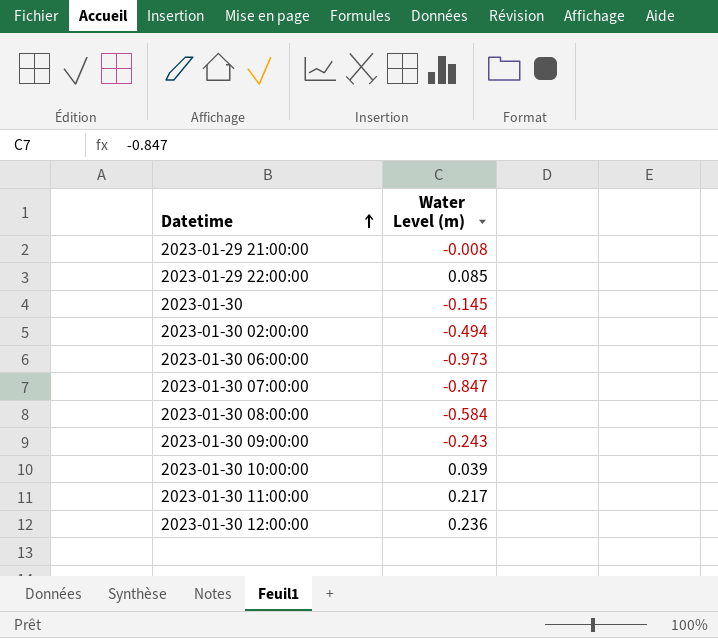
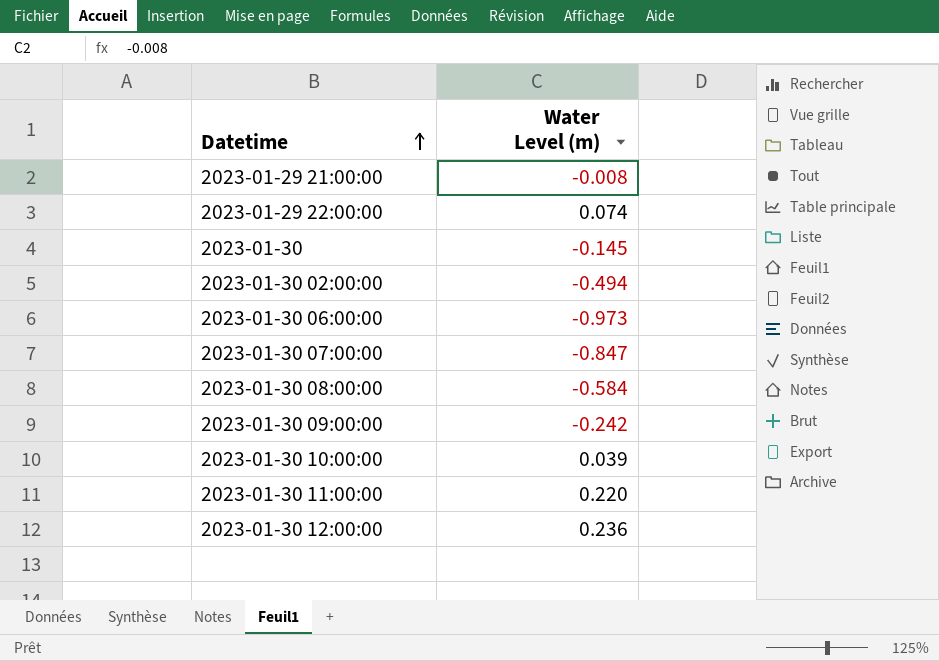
2023-01-29 22:00:00 | Water Level (m): 0.085 -> 0.074
2023-01-30 09:00:00 | Water Level (m): -0.243 -> -0.242
2023-01-30 11:00:00 | Water Level (m): 0.217 -> 0.220

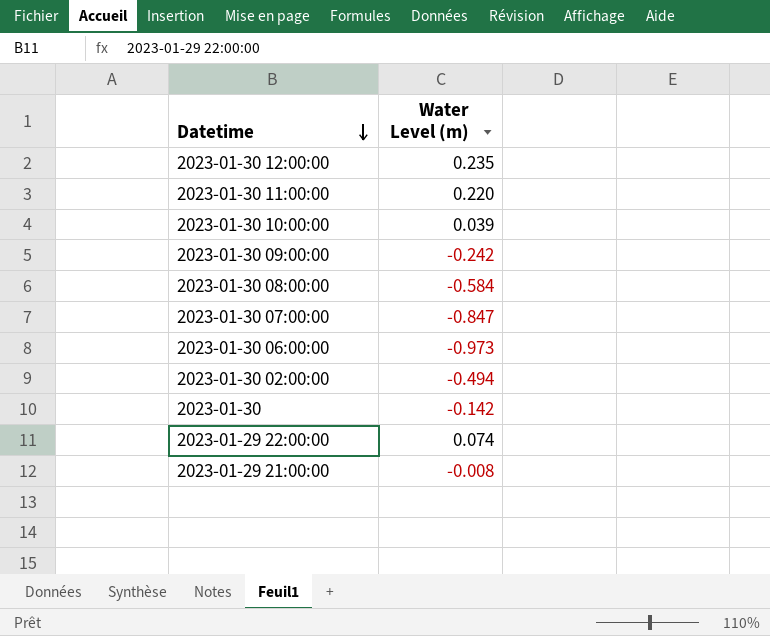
row order: Datetime ascending -> Datetime descending
2023-01-30 12:00:00 | Water Level (m): 0.236 -> 0.235
2023-01-30 | Water Level (m): -0.145 -> -0.142

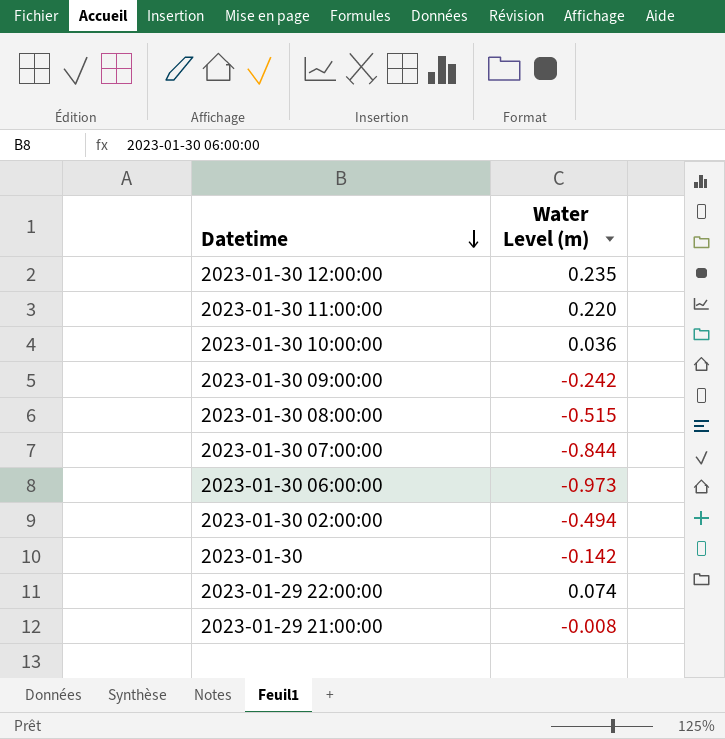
2023-01-30 10:00:00 | Water Level (m): 0.039 -> 0.036
2023-01-30 08:00:00 | Water Level (m): -0.584 -> -0.515
2023-01-30 07:00:00 | Water Level (m): -0.847 -> -0.844

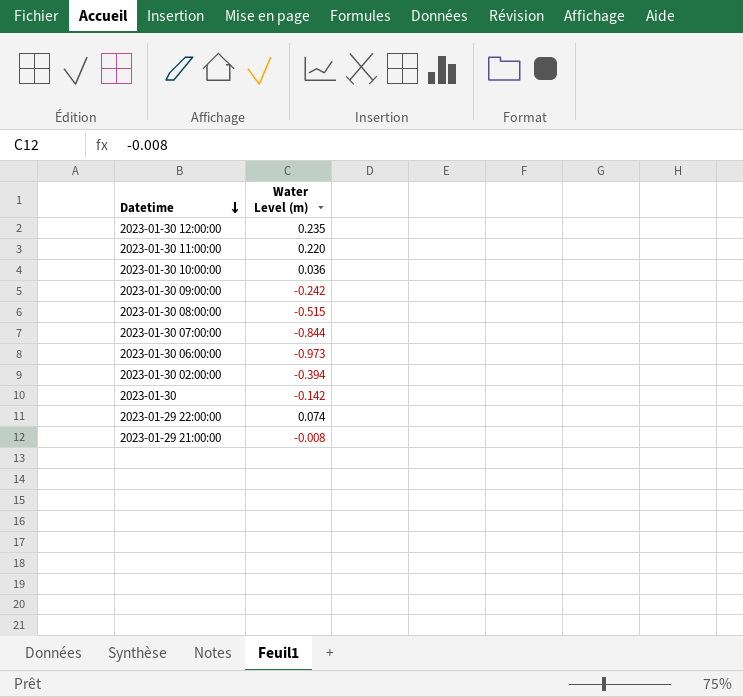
2023-01-30 02:00:00 | Water Level (m): -0.494 -> -0.394

